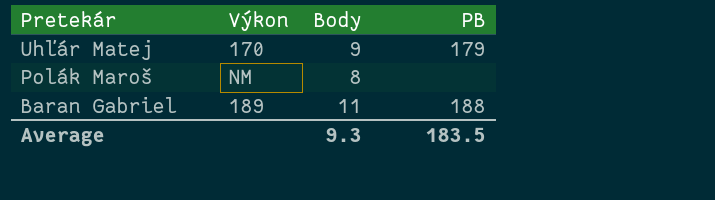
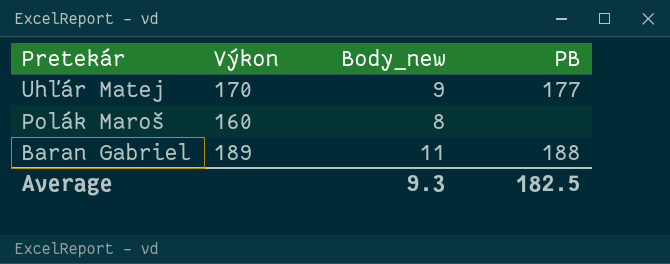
column name: Body -> Body_new
Uhľár Matej | PB: 179 -> 177
Polák Maroš | Výkon: NM -> 160
Average | PB: 183.5 -> 182.5

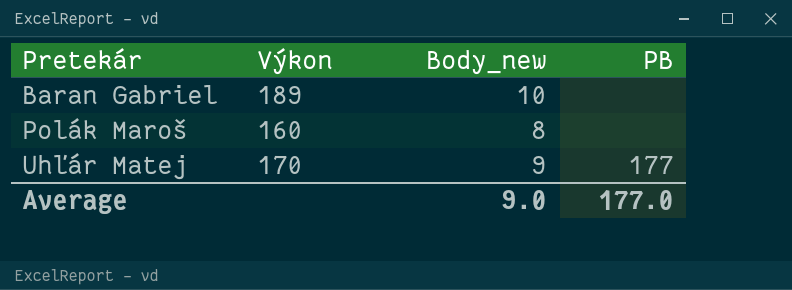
row order: Pretekár descending -> Pretekár ascending
Baran Gabriel | Body_new: 11 -> 10
Baran Gabriel | PB: 188 -> none
Average | Body_new: 9.3 -> 9.0
Average | PB: 182.5 -> 177.0

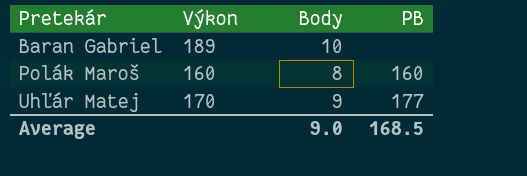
column name: Body_new -> Body
Polák Maroš | PB: none -> 160
Average | PB: 177.0 -> 168.5

